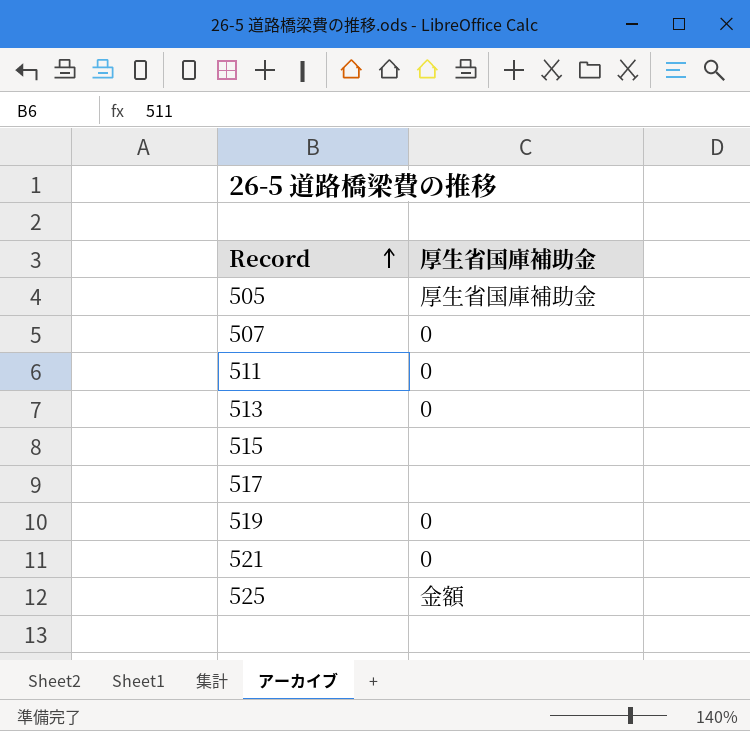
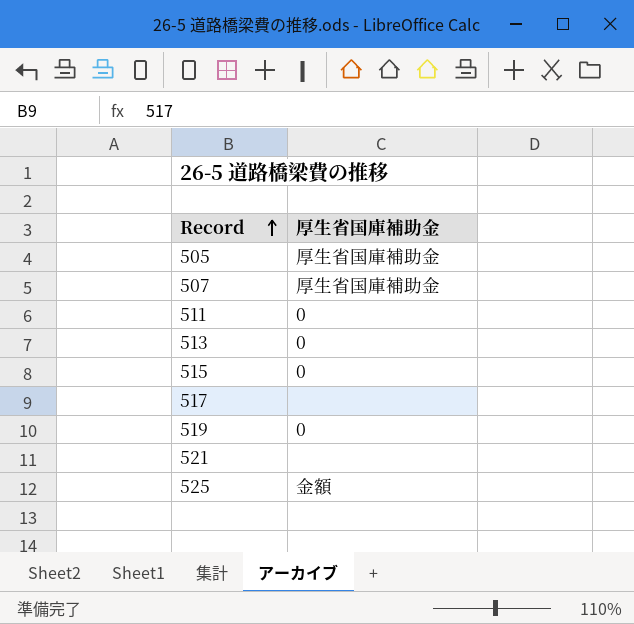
507 | 厚生省国庫補助金: 0 -> 厚生省国庫補助金
515 | 厚生省国庫補助金: none -> 0
521 | 厚生省国庫補助金: 0 -> none

